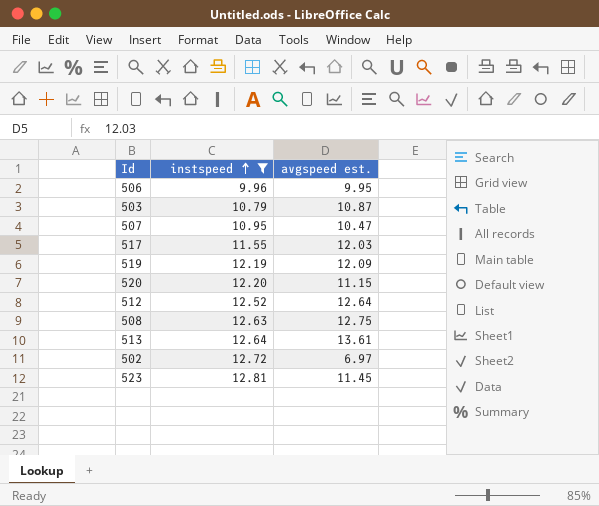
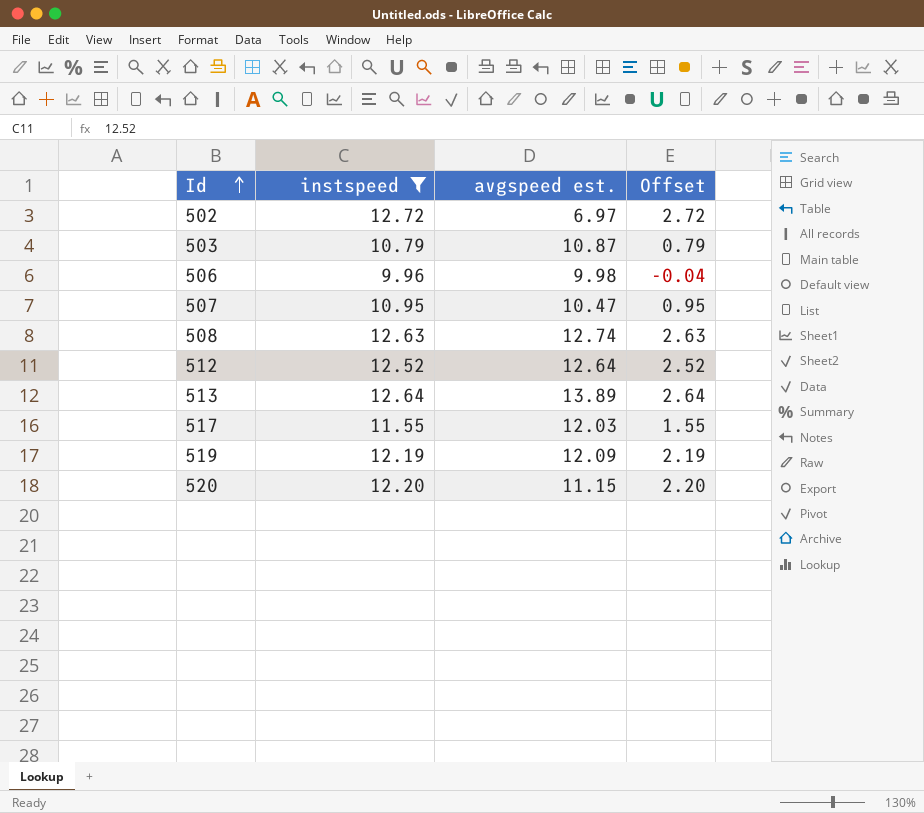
row order: instspeed ascending -> Id ascending
column Offset | formula: none -> [instspeed] - 10
row 523: 12.81 | 11.45 -> none
506 | avgspeed est.: 9.95 -> 9.98
508 | avgspeed est.: 12.75 -> 12.74
513 | avgspeed est.: 13.61 -> 13.89

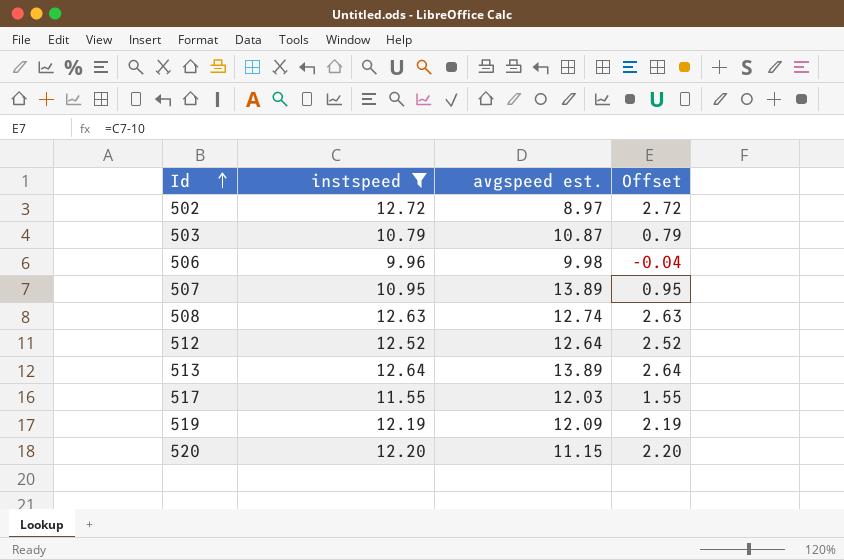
502 | avgspeed est.: 6.97 -> 8.97
507 | avgspeed est.: 10.47 -> 13.89

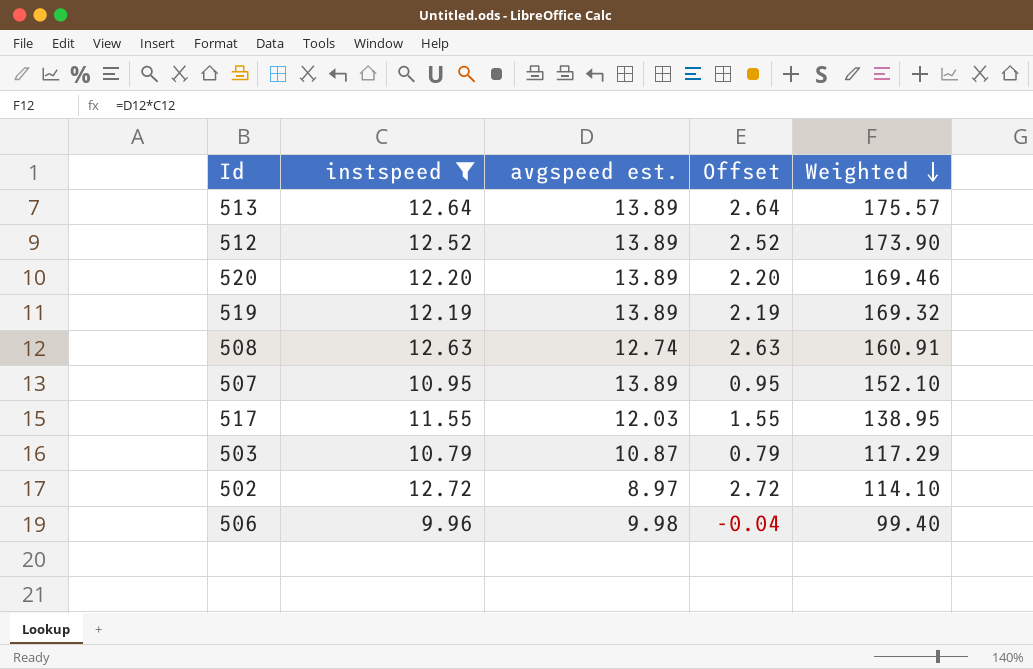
row order: Id ascending -> Weighted descending
column Weighted | formula: none -> [instspeed] * [avgspeed est.]
512 | avgspeed est.: 12.64 -> 13.89
520 | avgspeed est.: 11.15 -> 13.89
519 | avgspeed est.: 12.09 -> 13.89

